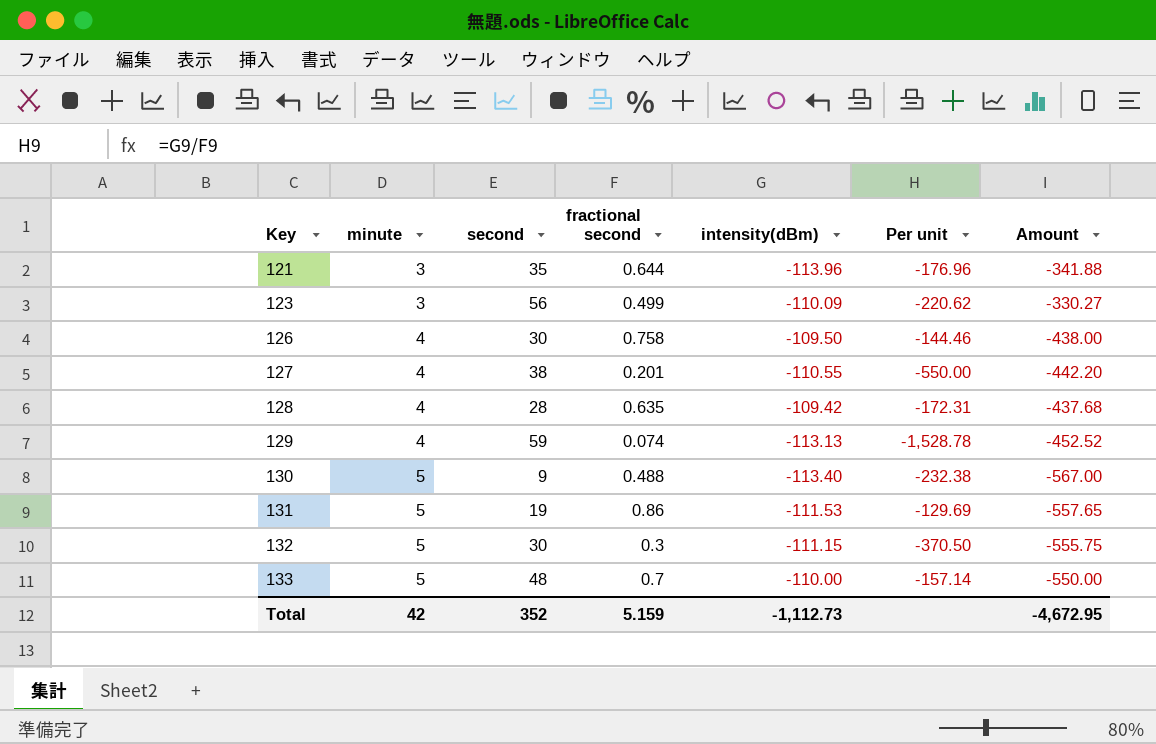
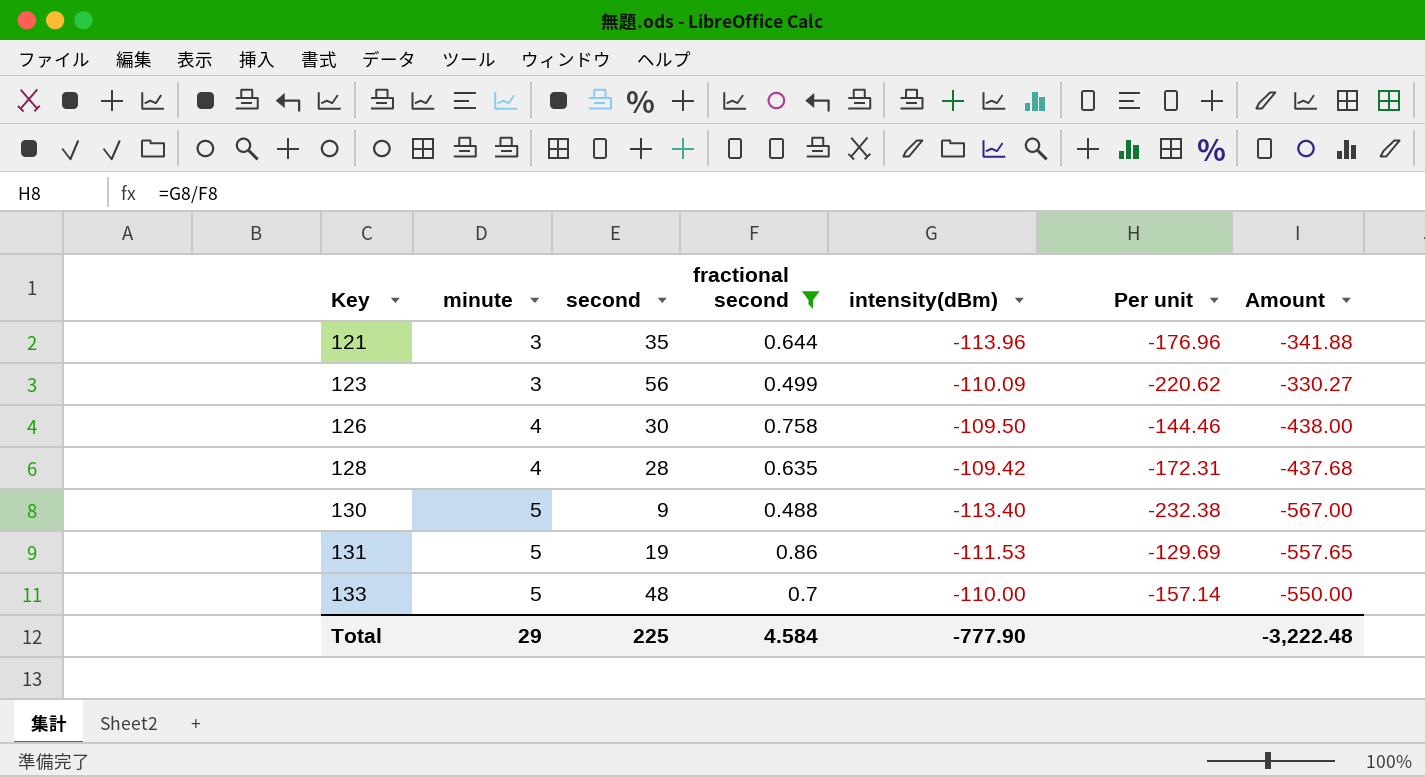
filter: none -> fractional second >= 0.488
Total | minute: 42 -> 29
Total | second: 352 -> 225
Total | fractional second: 5.159 -> 4.584
Total | intensity(dBm): -1,112.73 -> -777.90
Total | Amount: -4,672.95 -> -3,222.48

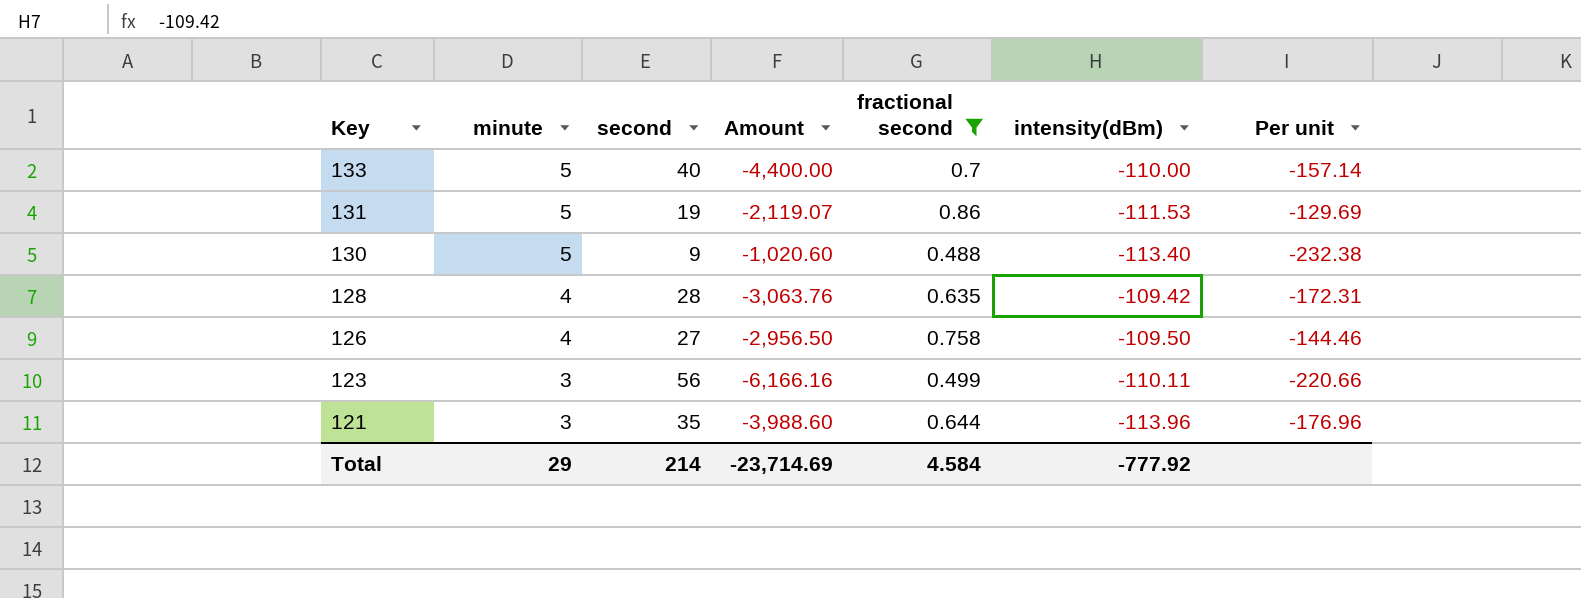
row order: Key ascending -> Key descending
column Amount | formula: [minute] * [intensity(dBm)] -> [second] * [intensity(dBm)]
column Amount | position: 7 -> 4
133 | second: 48 -> 40
126 | second: 30 -> 27
123 | intensity(dBm): -110.09 -> -110.11
123 | Per unit: -220.62 -> -220.66
Total | second: 225 -> 214
Total | Amount: -3,222.48 -> -23,714.69
Total | intensity(dBm): -777.90 -> -777.92

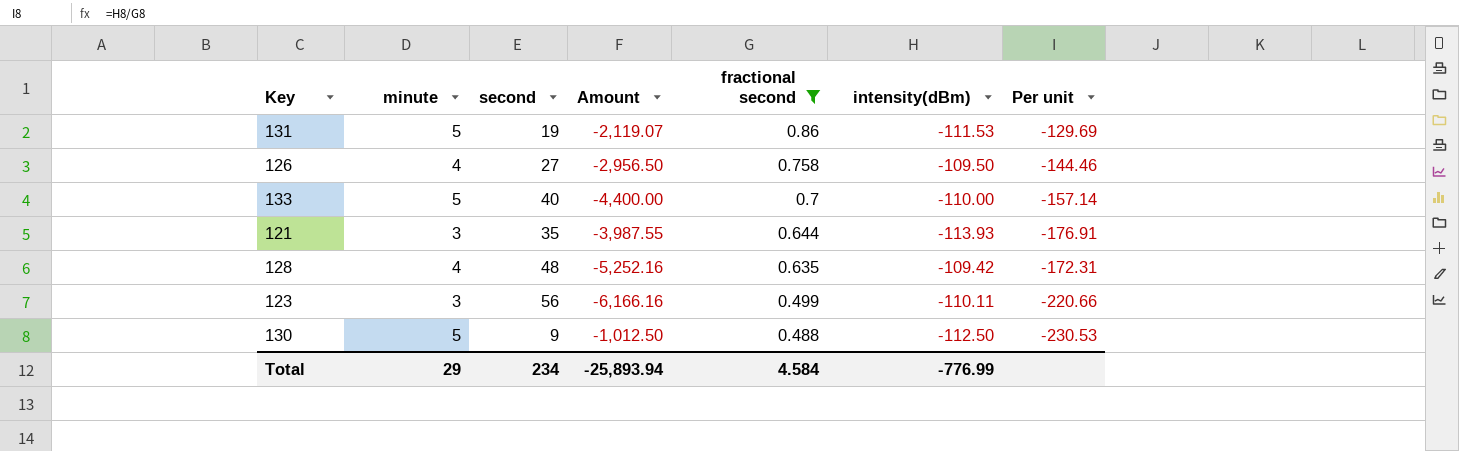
row order: Key descending -> fractional second descending
121 | Amount: -3,988.60 -> -3,987.55
121 | intensity(dBm): -113.96 -> -113.93
121 | Per unit: -176.96 -> -176.91
128 | second: 28 -> 48
128 | Amount: -3,063.76 -> -5,252.16
130 | Amount: -1,020.60 -> -1,012.50
130 | intensity(dBm): -113.40 -> -112.50
130 | Per unit: -232.38 -> -230.53
Total | second: 214 -> 234
Total | Amount: -23,714.69 -> -25,893.94
Total | intensity(dBm): -777.92 -> -776.99

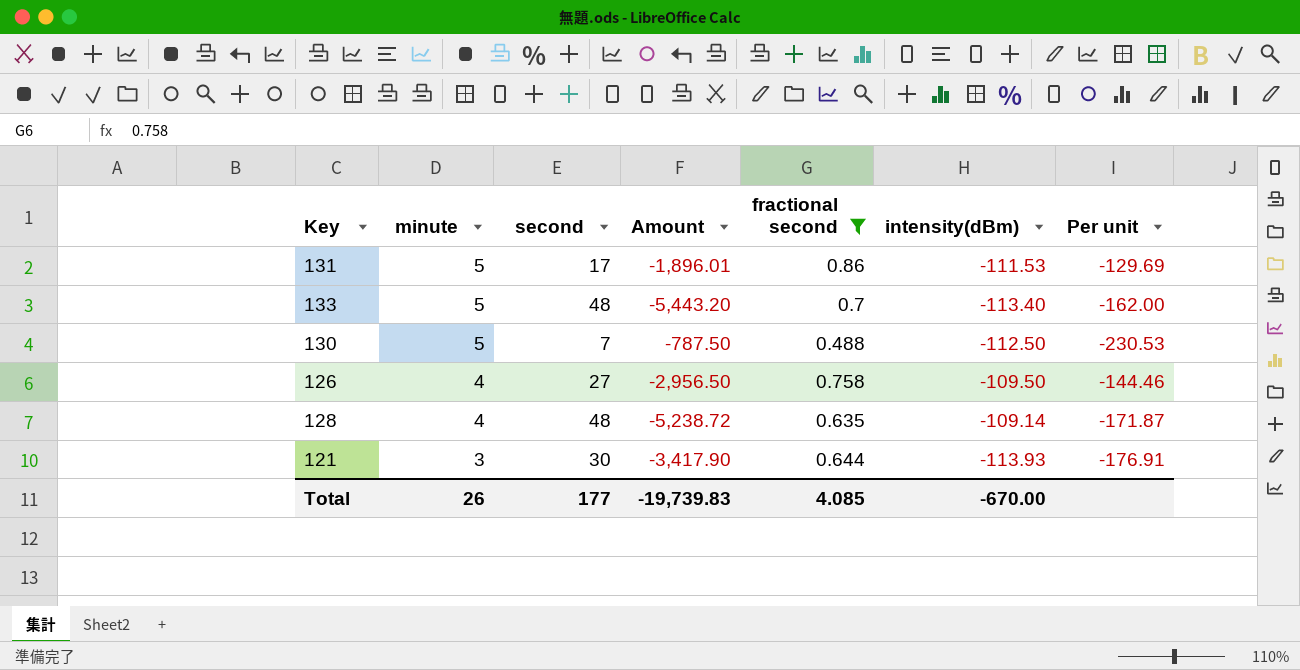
row order: fractional second descending -> minute descending
row 123: 3 | 56 | -6,166.16 | 0.499 | -110.11 | -220.66 -> none
131 | second: 19 -> 17
131 | Amount: -2,119.07 -> -1,896.01
133 | second: 40 -> 48
133 | Amount: -4,400.00 -> -5,443.20
133 | intensity(dBm): -110.00 -> -113.40
133 | Per unit: -157.14 -> -162.00
130 | second: 9 -> 7
130 | Amount: -1,012.50 -> -787.50
128 | Amount: -5,252.16 -> -5,238.72
128 | intensity(dBm): -109.42 -> -109.14
128 | Per unit: -172.31 -> -171.87
121 | second: 35 -> 30
121 | Amount: -3,987.55 -> -3,417.90
Total | minute: 29 -> 26
Total | second: 234 -> 177
Total | Amount: -25,893.94 -> -19,739.83
Total | fractional second: 4.584 -> 4.085
Total | intensity(dBm): -776.99 -> -670.00

